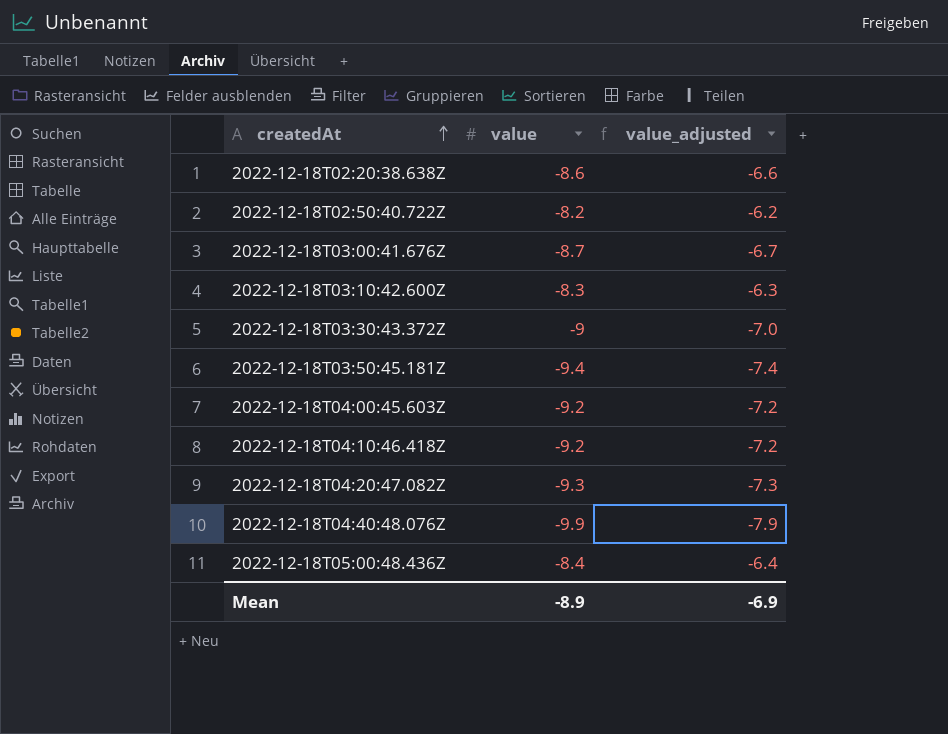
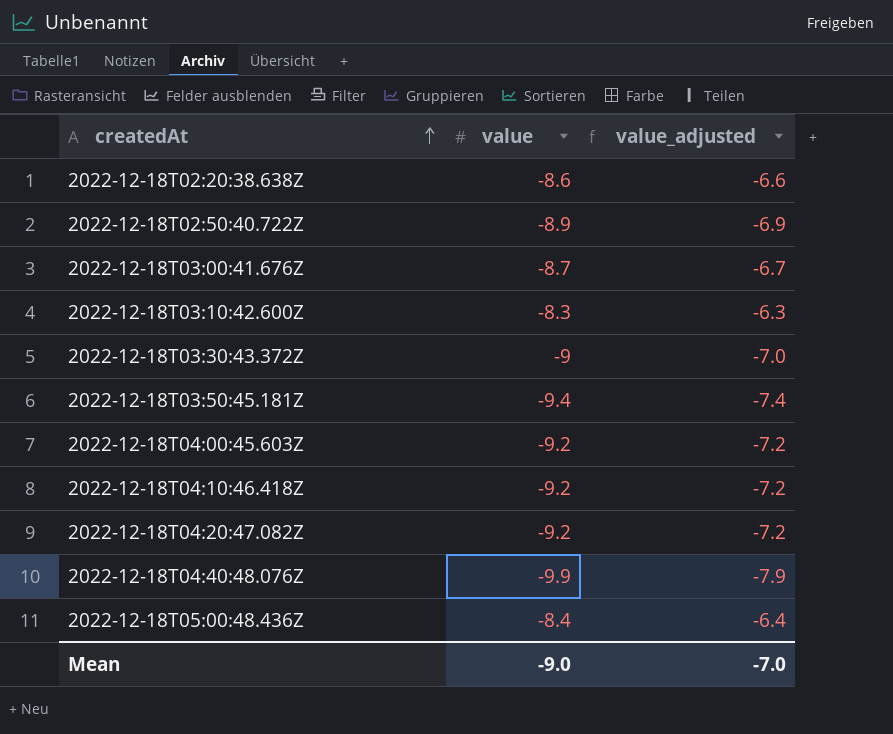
2022-12-18T02:50:40.722Z | value: -8.2 -> -8.9
2022-12-18T02:50:40.722Z | value_adjusted: -6.2 -> -6.9
2022-12-18T04:20:47.082Z | value: -9.3 -> -9.2
2022-12-18T04:20:47.082Z | value_adjusted: -7.3 -> -7.2
Mean | value: -8.9 -> -9.0
Mean | value_adjusted: -6.9 -> -7.0

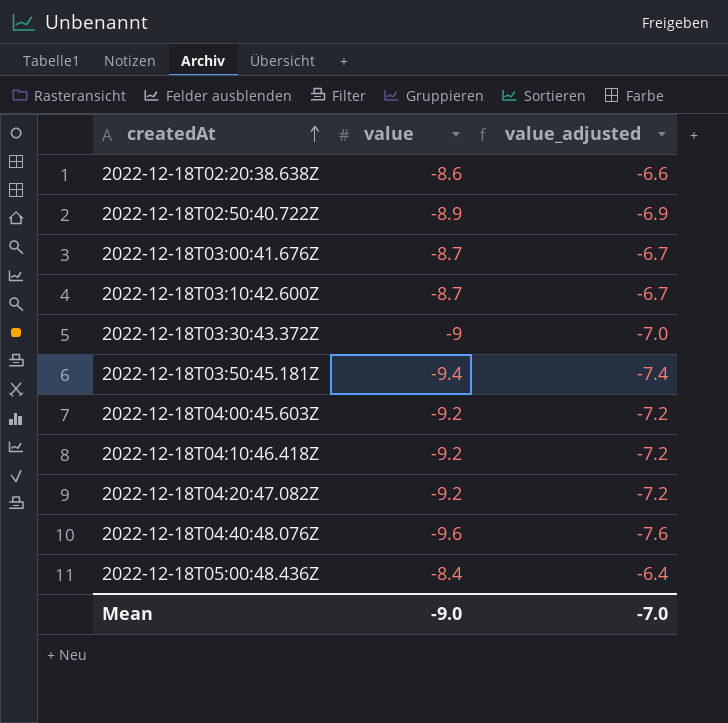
2022-12-18T03:10:42.600Z | value: -8.3 -> -8.7
2022-12-18T03:10:42.600Z | value_adjusted: -6.3 -> -6.7
2022-12-18T04:40:48.076Z | value: -9.9 -> -9.6
2022-12-18T04:40:48.076Z | value_adjusted: -7.9 -> -7.6

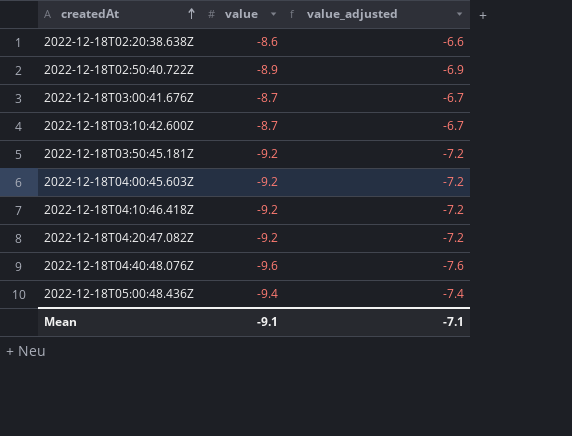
row 2022-12-18T03:30:43.372Z: -9 | -7.0 -> none
2022-12-18T03:50:45.181Z | value: -9.4 -> -9.2
2022-12-18T03:50:45.181Z | value_adjusted: -7.4 -> -7.2
2022-12-18T05:00:48.436Z | value: -8.4 -> -9.4
2022-12-18T05:00:48.436Z | value_adjusted: -6.4 -> -7.4
Mean | value: -9.0 -> -9.1
Mean | value_adjusted: -7.0 -> -7.1

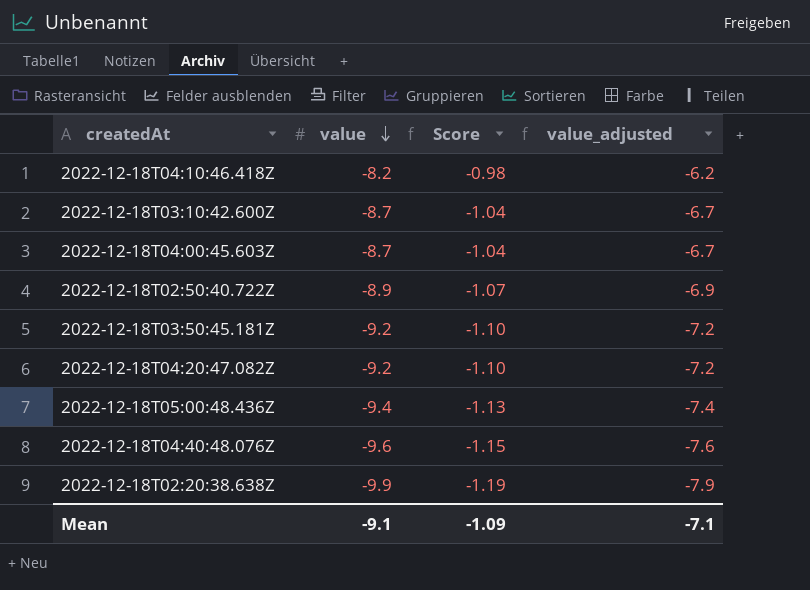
row order: createdAt ascending -> value descending
column Score | formula: none -> [value] * 0.12
row 2022-12-18T03:00:41.676Z: -8.7 | -6.7 -> none
2022-12-18T04:10:46.418Z | value: -9.2 -> -8.2
2022-12-18T04:10:46.418Z | value_adjusted: -7.2 -> -6.2
2022-12-18T04:00:45.603Z | value: -9.2 -> -8.7
2022-12-18T04:00:45.603Z | value_adjusted: -7.2 -> -6.7
2022-12-18T02:20:38.638Z | value: -8.6 -> -9.9
2022-12-18T02:20:38.638Z | value_adjusted: -6.6 -> -7.9

